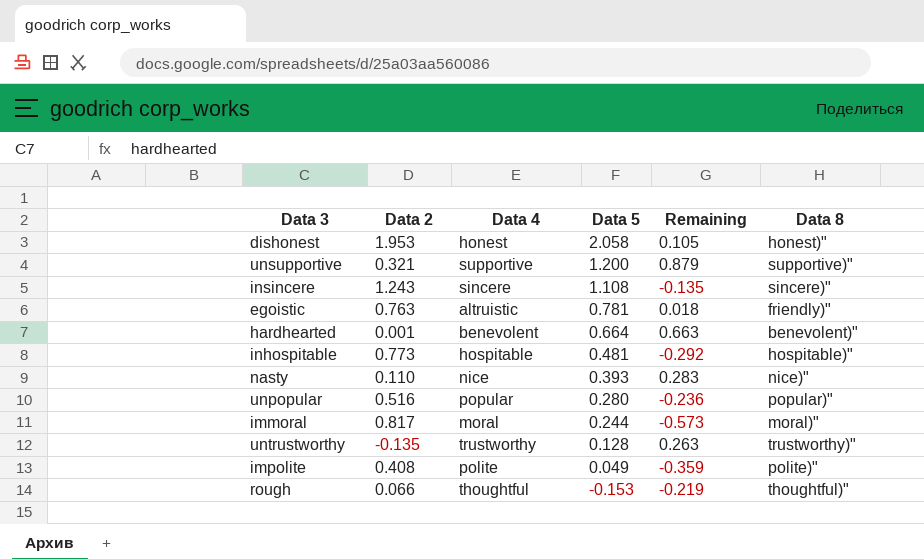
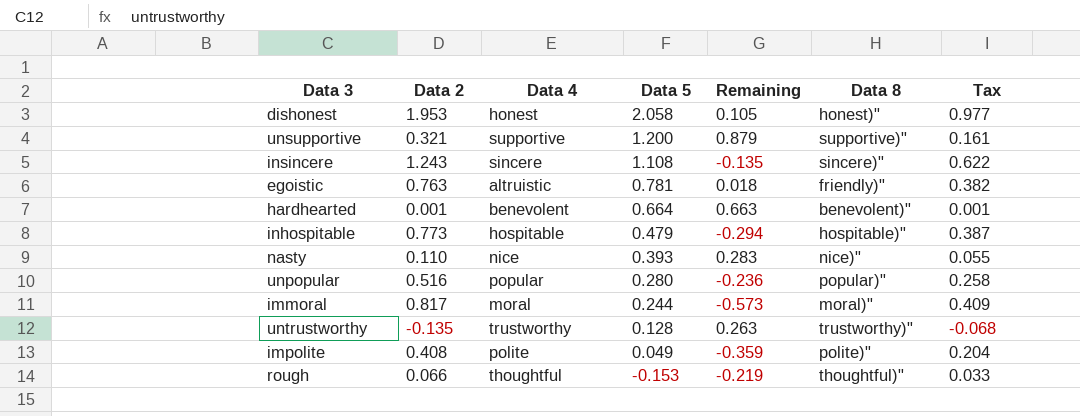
column Tax | formula: none -> [Data 2] * 0.5
inhospitable | Data 5: 0.481 -> 0.479
inhospitable | Remaining: -0.292 -> -0.294

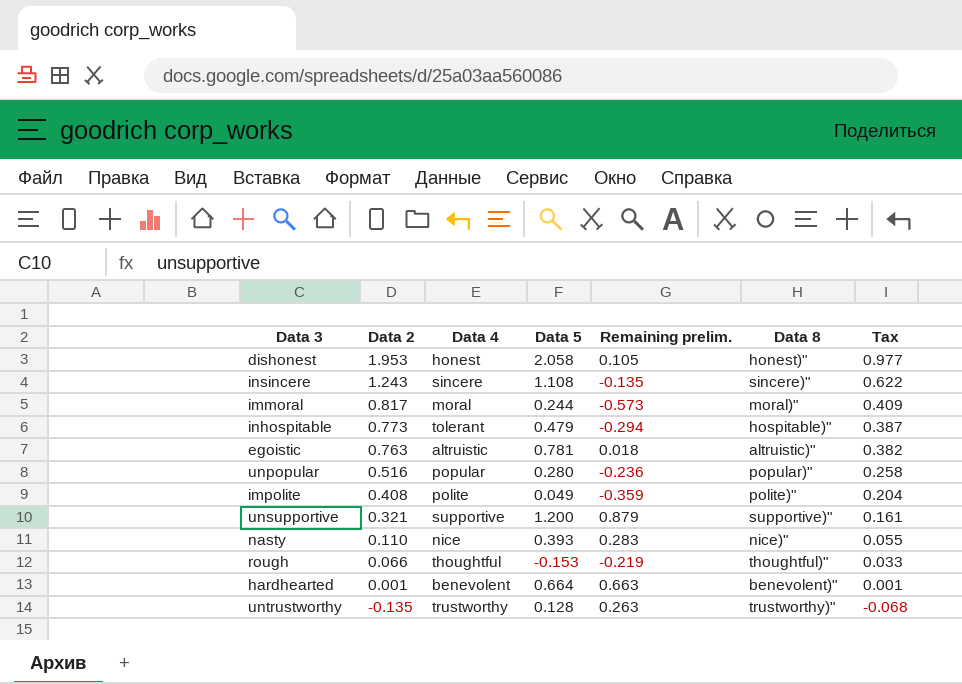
row order: Data 5 descending -> Data 2 descending
column name: Remaining -> Remaining prelim.
inhospitable | Data 4: hospitable -> tolerant
egoistic | Data 8: friendly)" -> altruistic)"

